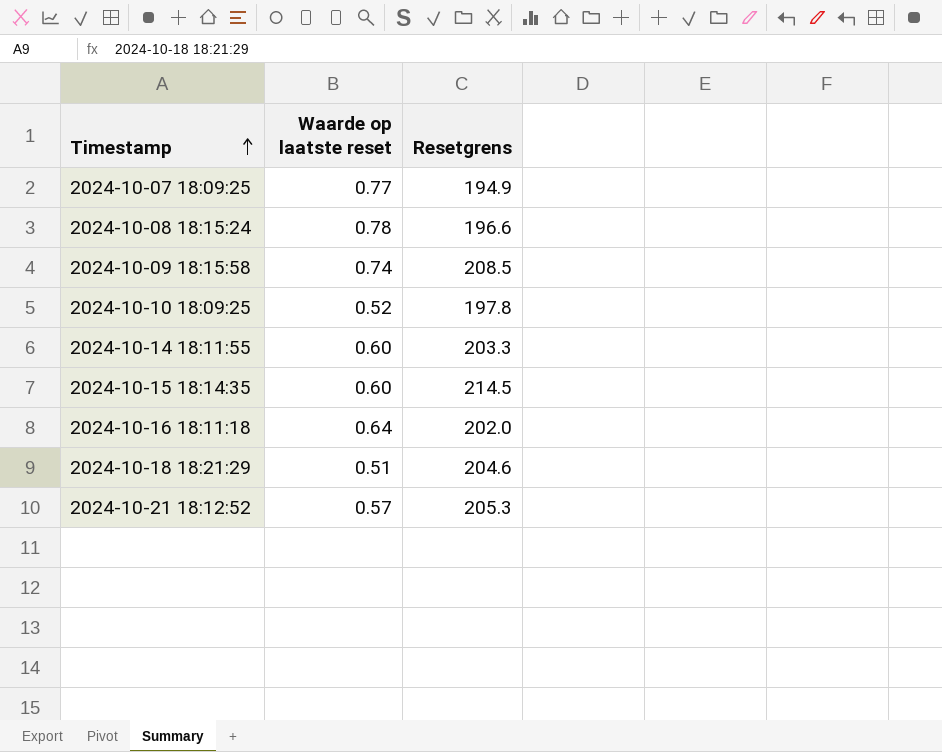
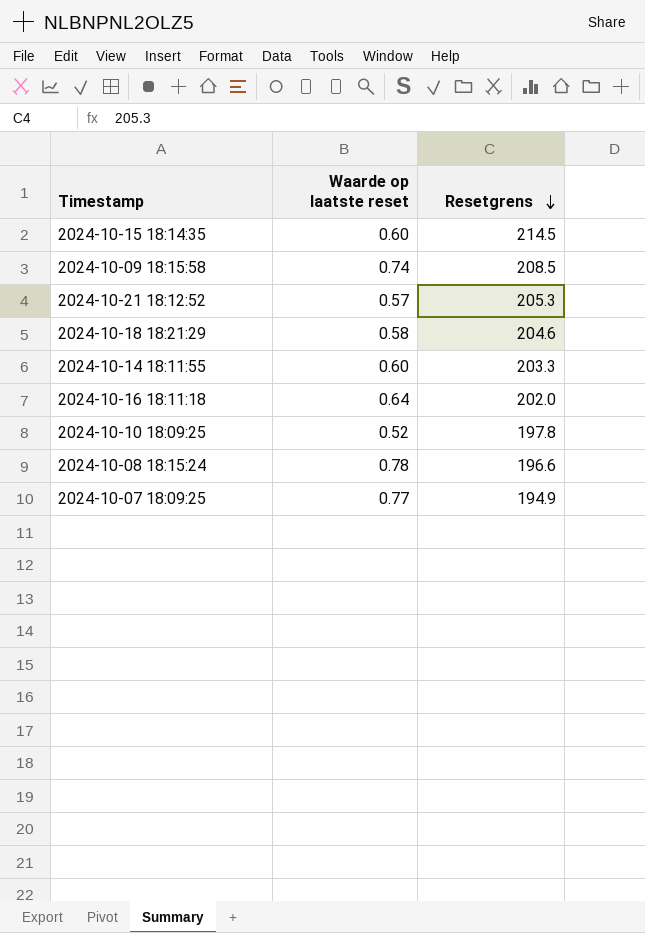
row order: Timestamp ascending -> Resetgrens descending
2024-10-18 18:21:29 | Waarde op laatste reset: 0.51 -> 0.58

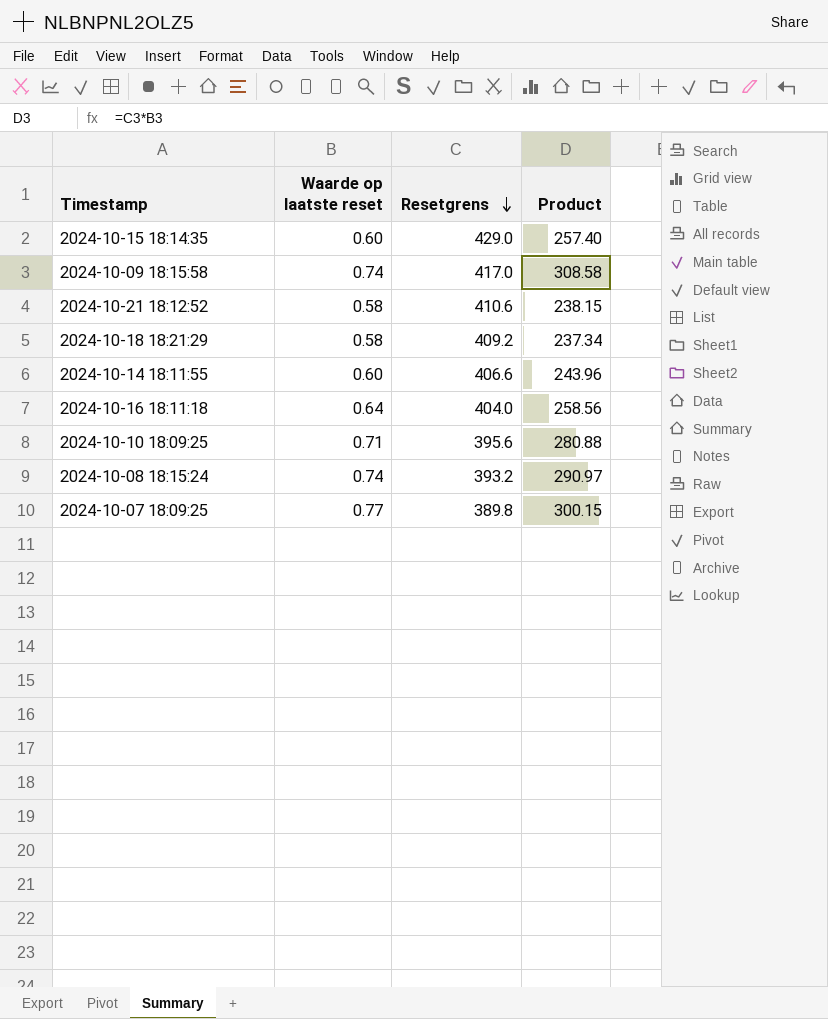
column Product | formula: none -> [Waarde op laatste reset] * [Resetgrens]
2024-10-15 18:14:35 | Resetgrens: 214.5 -> 429.0
2024-10-09 18:15:58 | Resetgrens: 208.5 -> 417.0
2024-10-21 18:12:52 | Waarde op laatste reset: 0.57 -> 0.58
2024-10-21 18:12:52 | Resetgrens: 205.3 -> 410.6
2024-10-18 18:21:29 | Resetgrens: 204.6 -> 409.2
2024-10-14 18:11:55 | Resetgrens: 203.3 -> 406.6
2024-10-16 18:11:18 | Resetgrens: 202.0 -> 404.0
2024-10-10 18:09:25 | Waarde op laatste reset: 0.52 -> 0.71
2024-10-10 18:09:25 | Resetgrens: 197.8 -> 395.6
2024-10-08 18:15:24 | Waarde op laatste reset: 0.78 -> 0.74
2024-10-08 18:15:24 | Resetgrens: 196.6 -> 393.2
2024-10-07 18:09:25 | Resetgrens: 194.9 -> 389.8

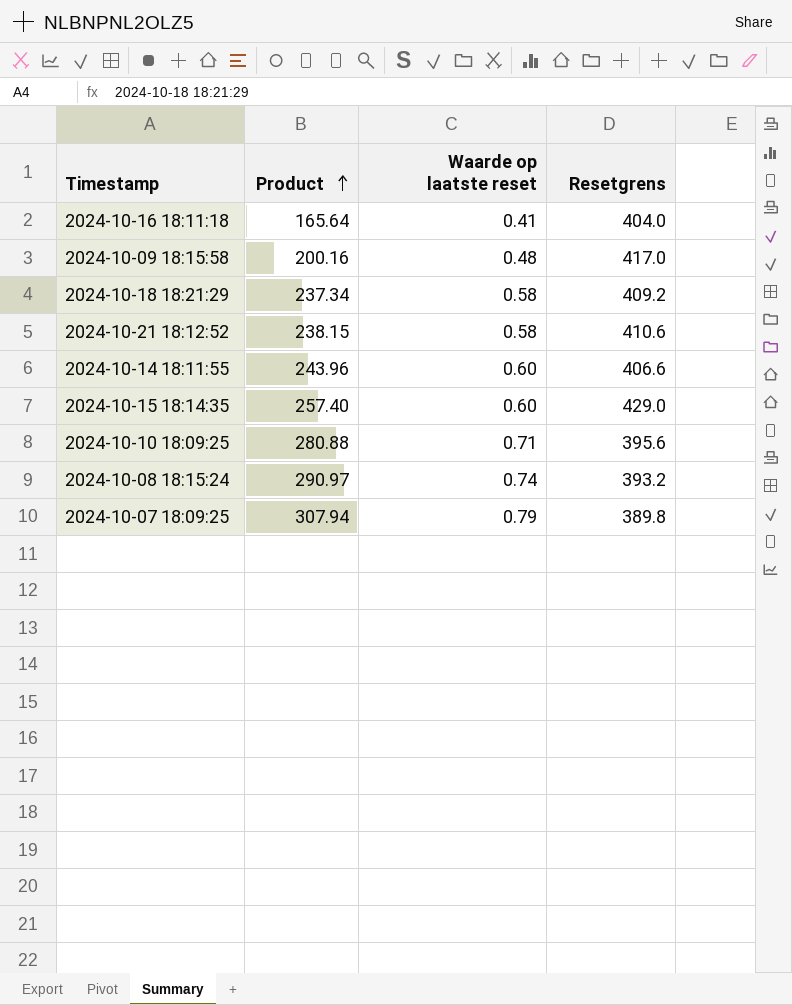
row order: Resetgrens descending -> Product ascending
column Product | position: 4 -> 2
2024-10-16 18:11:18 | Product: 258.56 -> 165.64
2024-10-16 18:11:18 | Waarde op laatste reset: 0.64 -> 0.41
2024-10-09 18:15:58 | Product: 308.58 -> 200.16
2024-10-09 18:15:58 | Waarde op laatste reset: 0.74 -> 0.48
2024-10-07 18:09:25 | Product: 300.15 -> 307.94
2024-10-07 18:09:25 | Waarde op laatste reset: 0.77 -> 0.79

